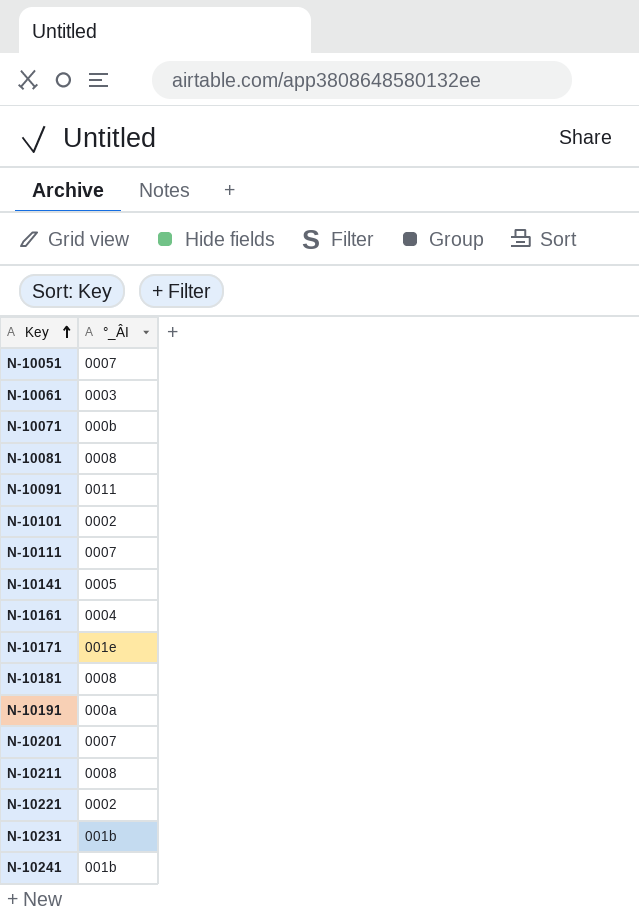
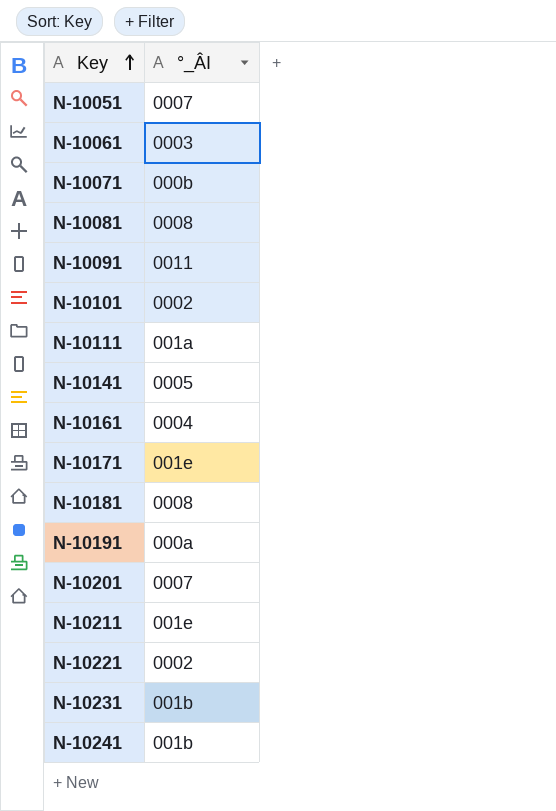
N-10111 | °_ÂI: 0007 -> 001a
N-10211 | °_ÂI: 0008 -> 001e

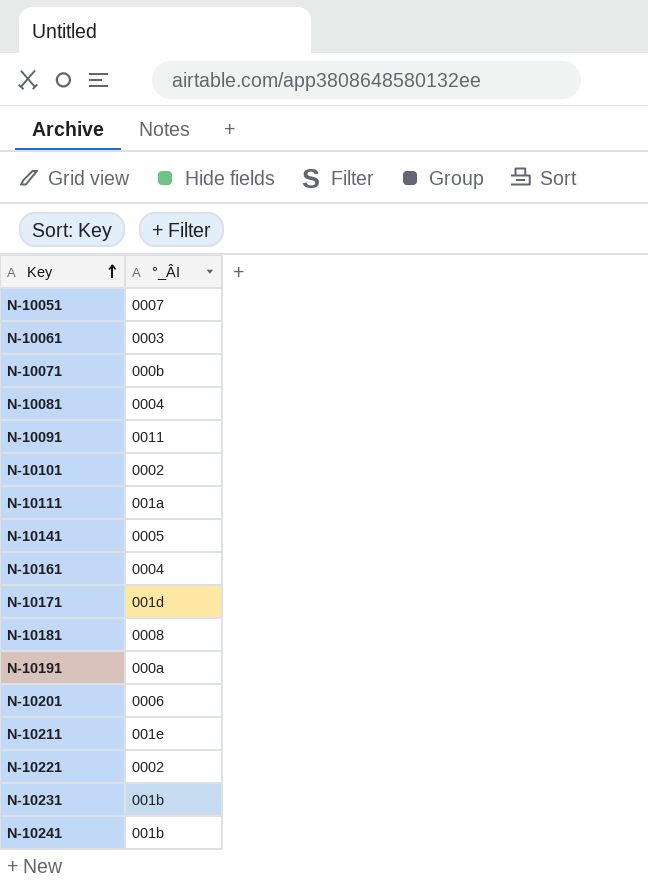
N-10081 | °_ÂI: 0008 -> 0004
N-10171 | °_ÂI: 001e -> 001d
N-10201 | °_ÂI: 0007 -> 0006

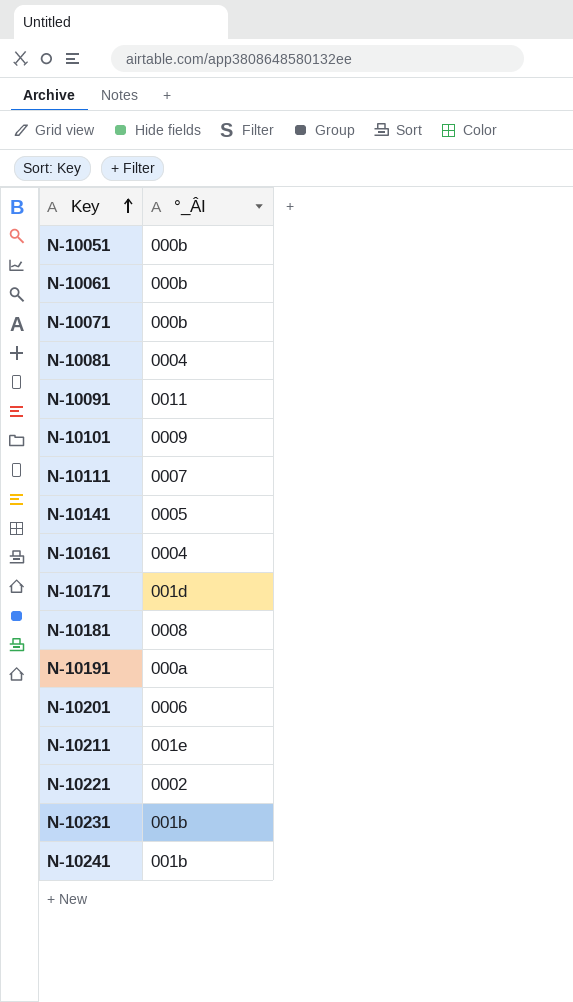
N-10051 | °_ÂI: 0007 -> 000b
N-10061 | °_ÂI: 0003 -> 000b
N-10101 | °_ÂI: 0002 -> 0009
N-10111 | °_ÂI: 001a -> 0007

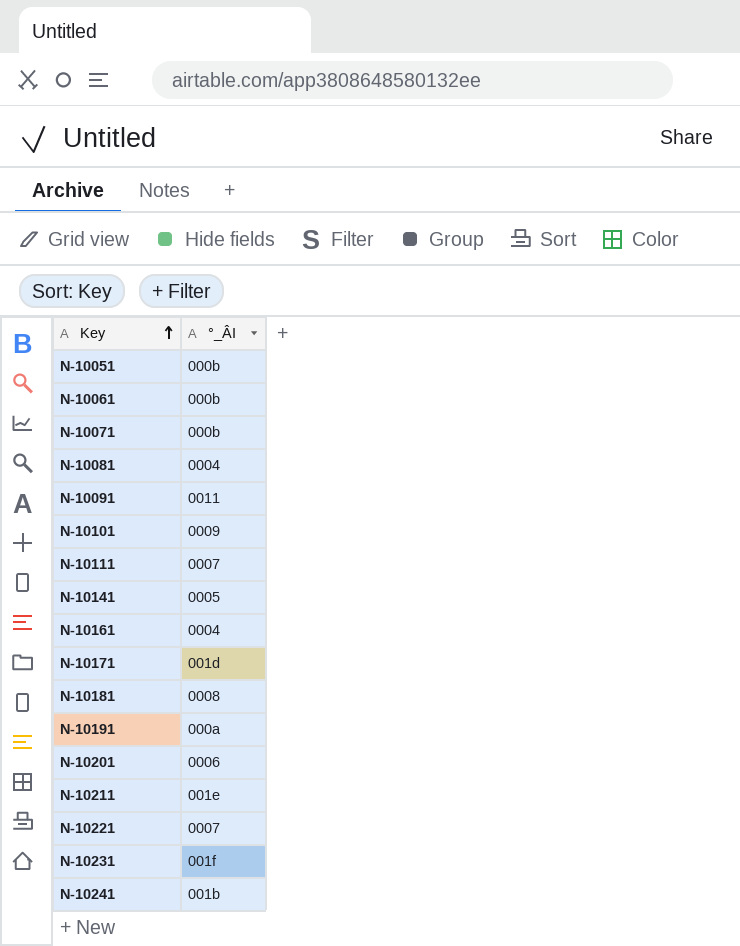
N-10221 | °_ÂI: 0002 -> 0007
N-10231 | °_ÂI: 001b -> 001f

